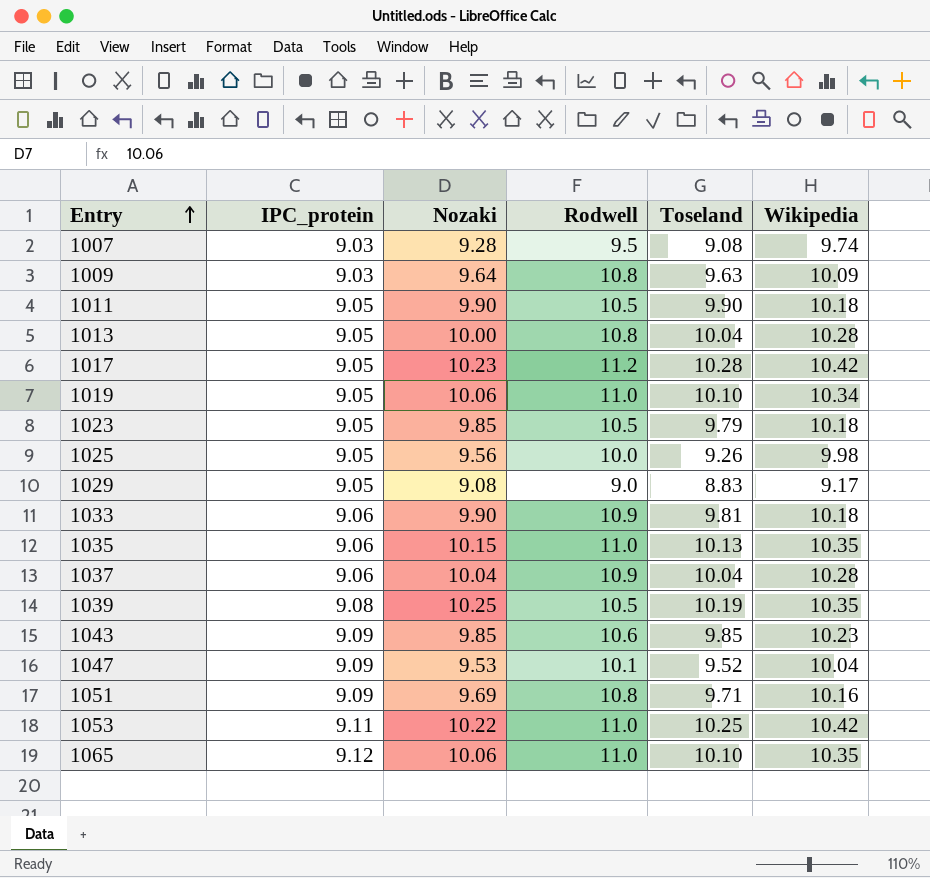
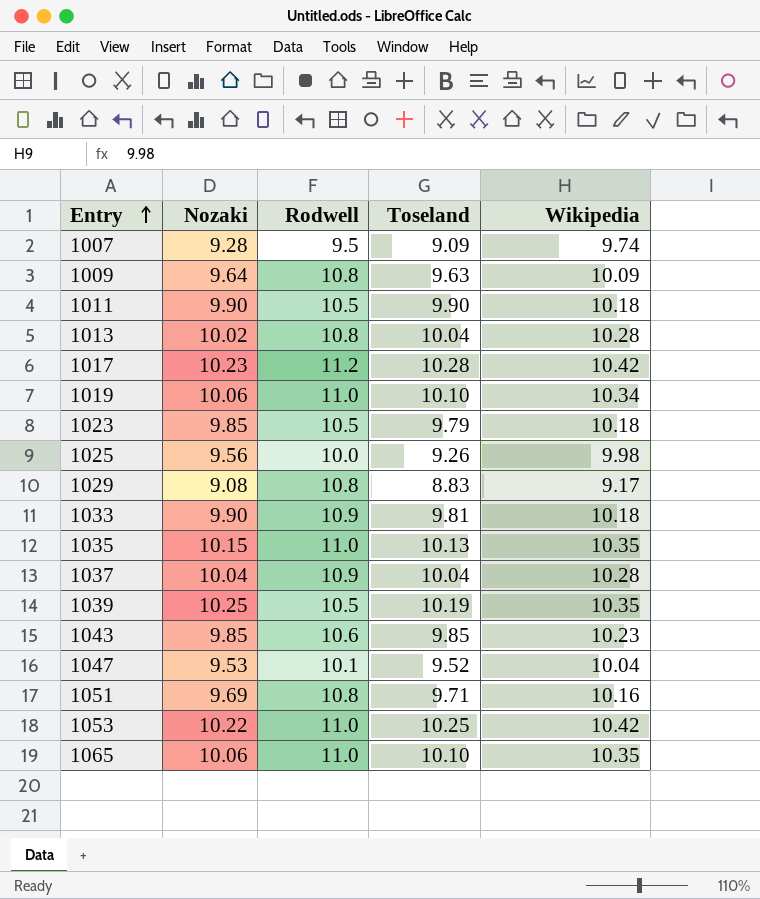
column IPC_protein | position: 2 -> none
1007 | Toseland: 9.08 -> 9.09
1013 | Nozaki: 10.00 -> 10.02
1029 | Rodwell: 9.0 -> 10.8

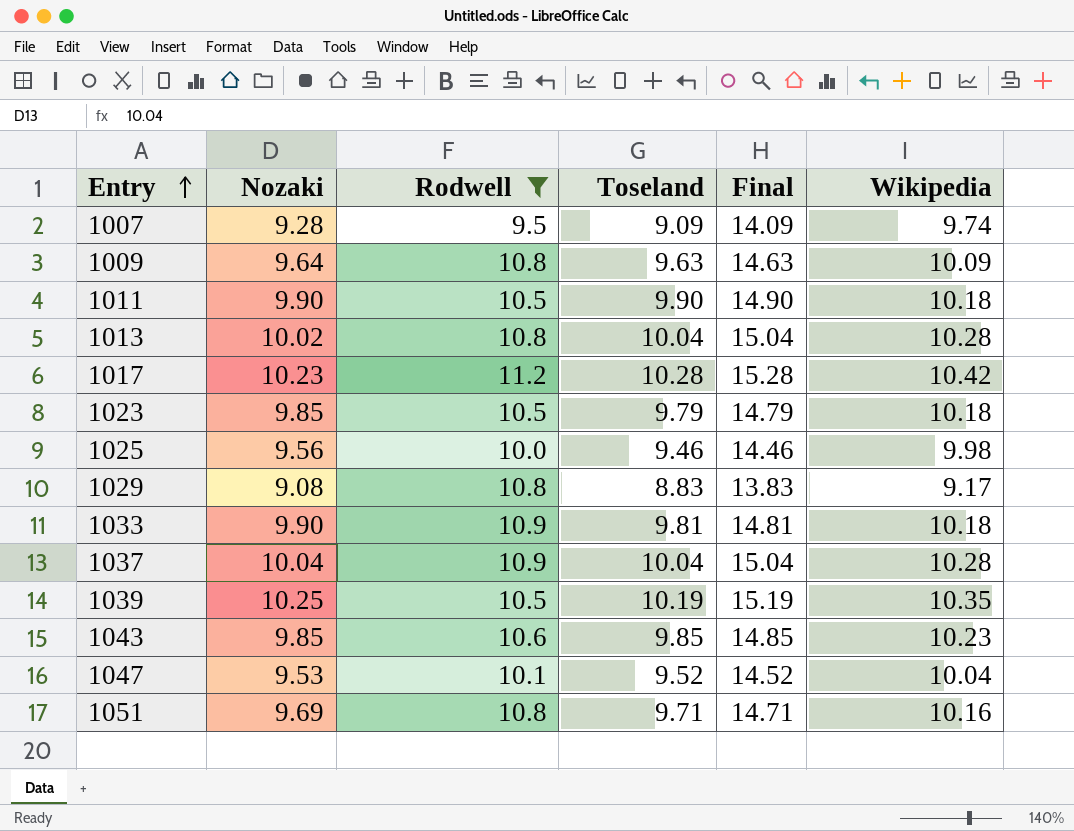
filter: none -> Rodwell != 11.0
column Final | formula: none -> [Toseland] + 5
1025 | Toseland: 9.26 -> 9.46

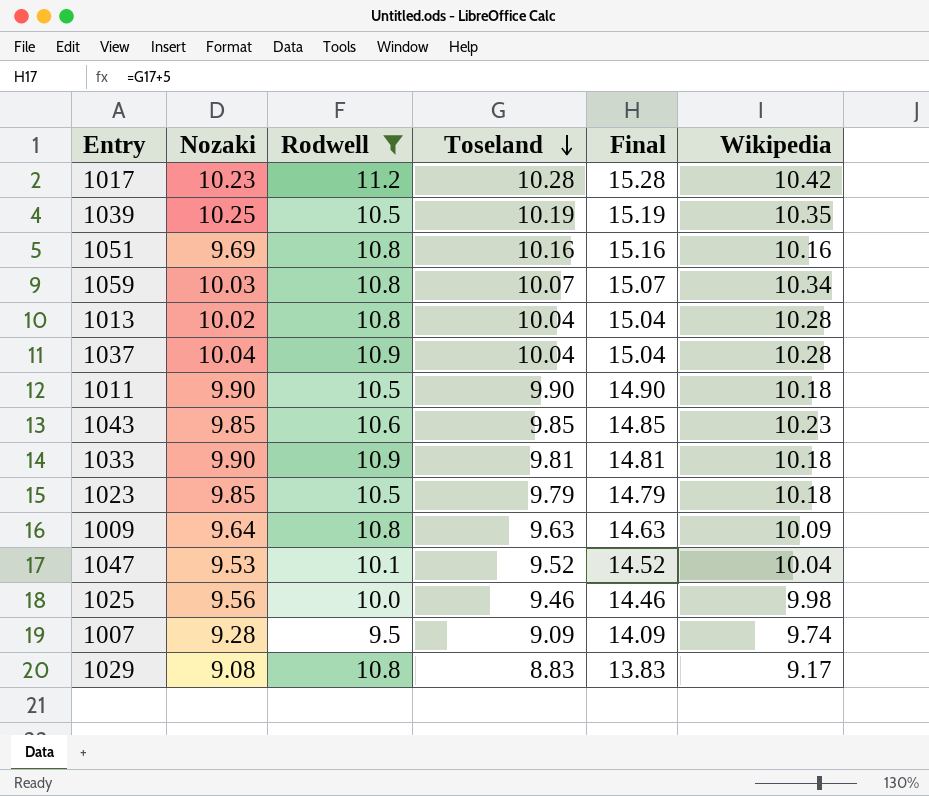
row order: Entry ascending -> Toseland descending
1051 | Toseland: 9.71 -> 10.16
1051 | Final: 14.71 -> 15.16
row 1059: none -> 10.03 | 10.8 | 10.07 | 15.07 | 10.34

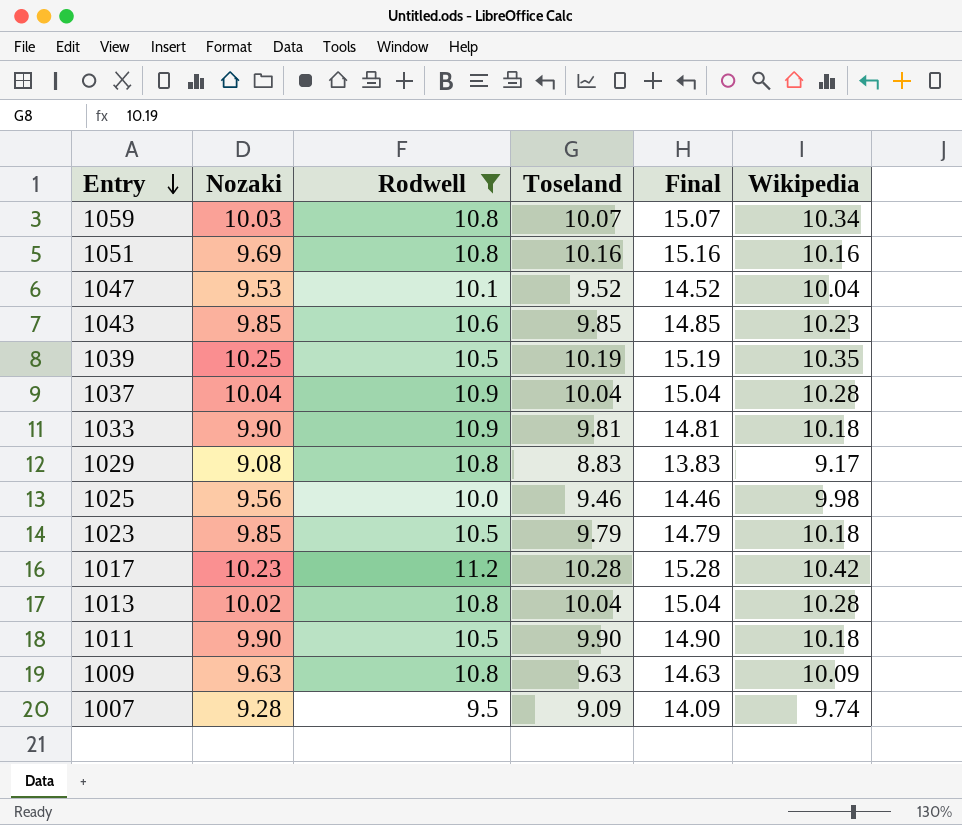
row order: Toseland descending -> Entry descending
1009 | Nozaki: 9.64 -> 9.63

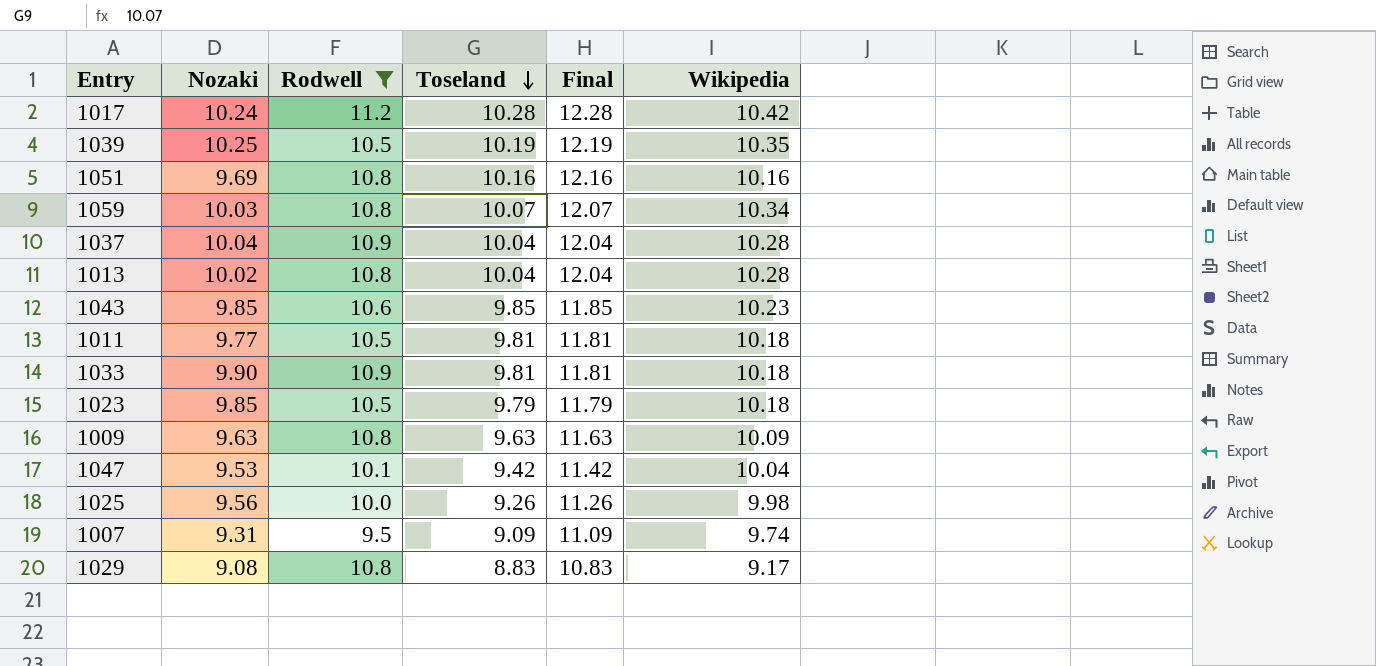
row order: Entry descending -> Toseland descending
column Final | formula: [Toseland] + 5 -> [Toseland] + 2
1017 | Nozaki: 10.23 -> 10.24
1011 | Nozaki: 9.90 -> 9.77
1011 | Toseland: 9.90 -> 9.81
1047 | Toseland: 9.52 -> 9.42
1025 | Toseland: 9.46 -> 9.26
1007 | Nozaki: 9.28 -> 9.31

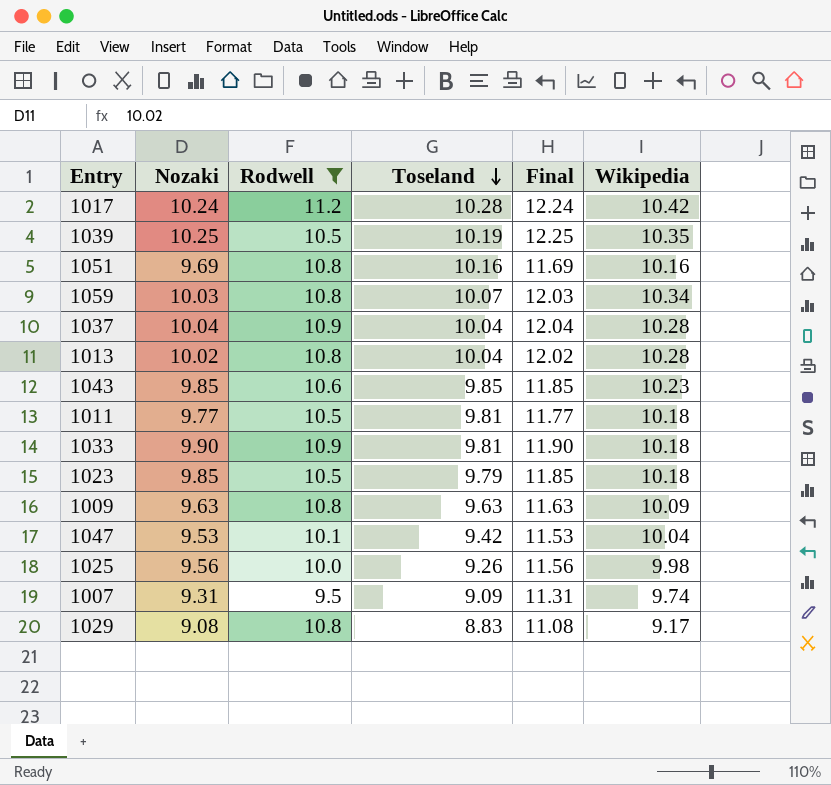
column Final | formula: [Toseland] + 2 -> [Nozaki] + 2

